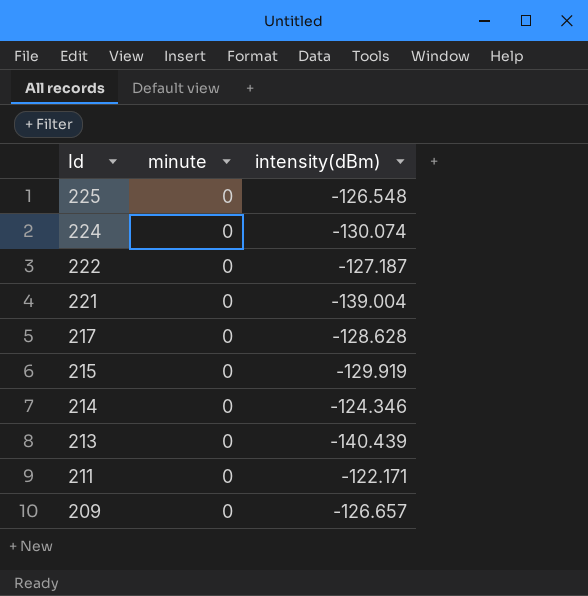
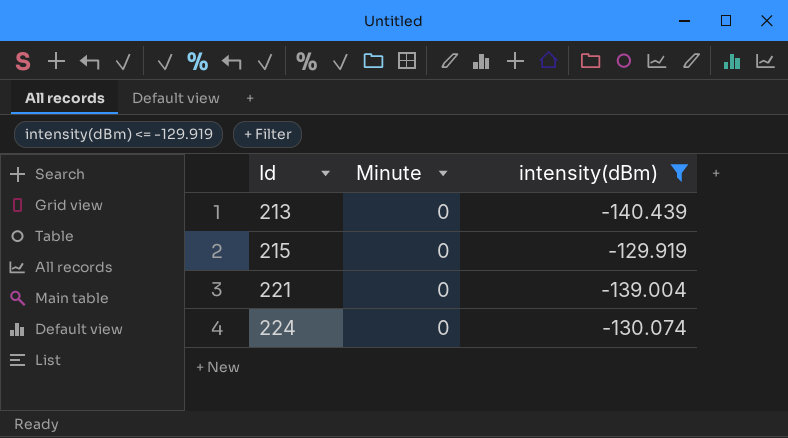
filter: none -> intensity(dBm) <= -129.919
row order: Id descending -> Id ascending
column name: minute -> Minute

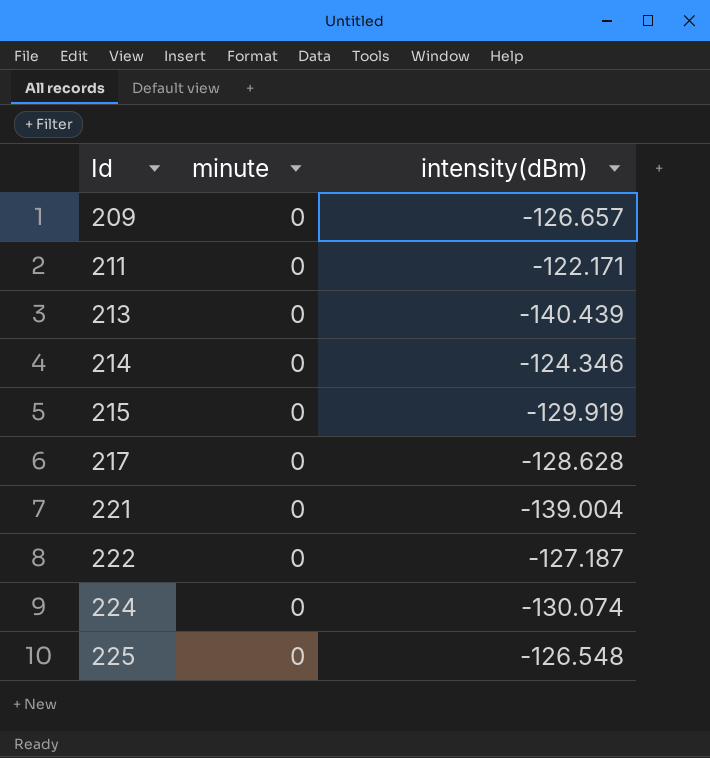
filter: intensity(dBm) <= -129.919 -> none
column name: Minute -> minute

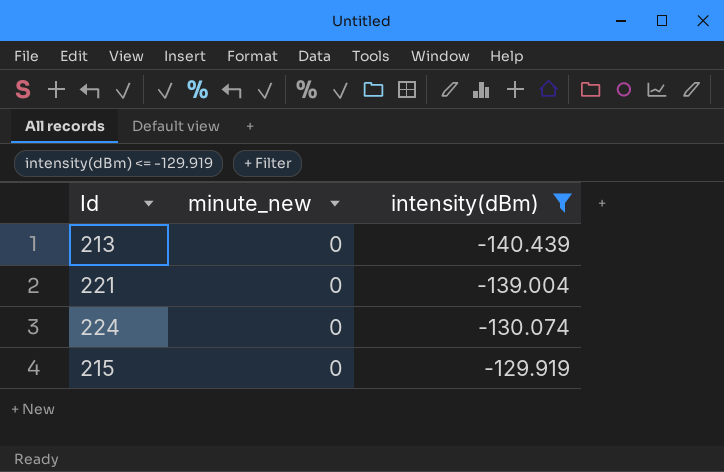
filter: none -> intensity(dBm) <= -129.919
row order: Id ascending -> intensity(dBm) ascending
column name: minute -> minute_new

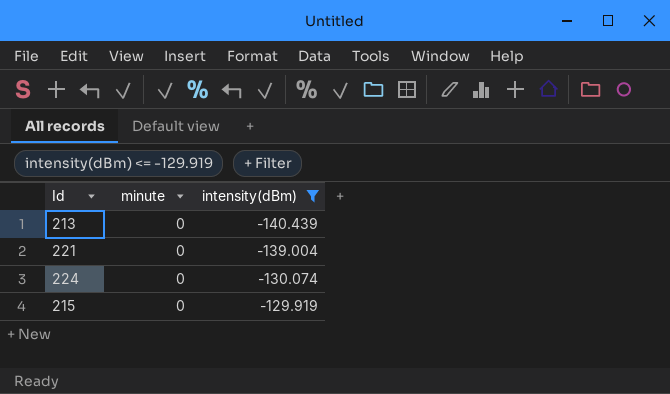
column name: minute_new -> minute

